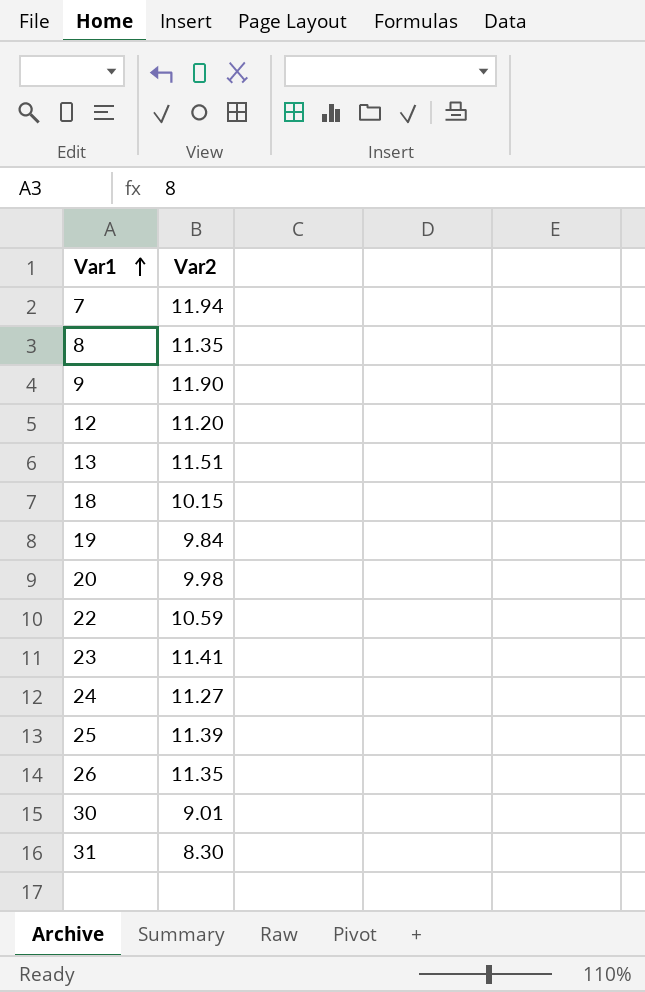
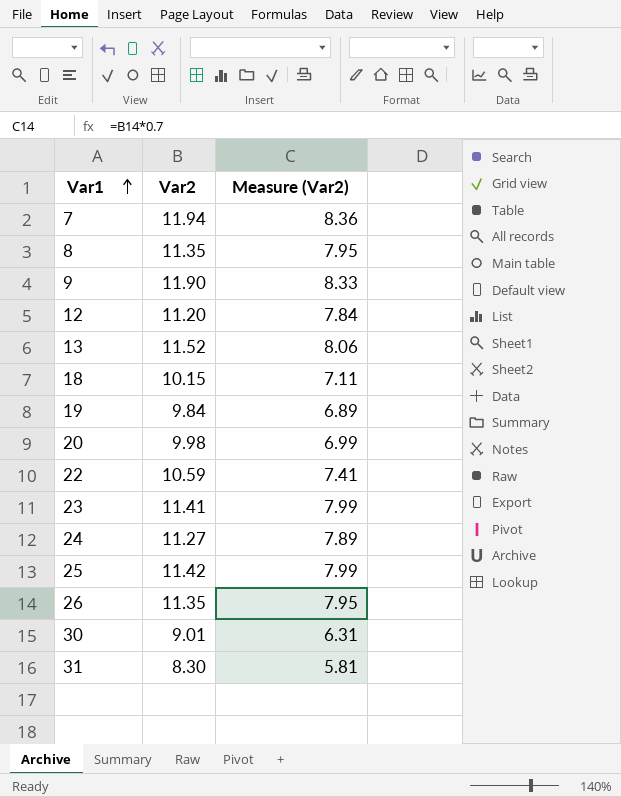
column Measure (Var2) | formula: none -> [Var2] * 0.7
13 | Var2: 11.51 -> 11.52
25 | Var2: 11.39 -> 11.42

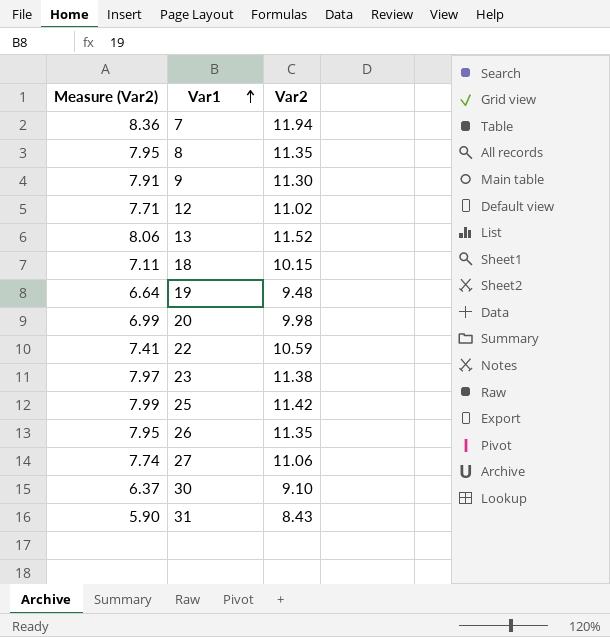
column Measure (Var2) | position: 3 -> 1
row 24: 11.27 | 7.89 -> none
9 | Measure (Var2): 8.33 -> 7.91
9 | Var2: 11.90 -> 11.30
12 | Measure (Var2): 7.84 -> 7.71
12 | Var2: 11.20 -> 11.02
19 | Measure (Var2): 6.89 -> 6.64
19 | Var2: 9.84 -> 9.48
23 | Measure (Var2): 7.99 -> 7.97
23 | Var2: 11.41 -> 11.38
row 27: none -> 7.74 | 11.06
30 | Measure (Var2): 6.31 -> 6.37
30 | Var2: 9.01 -> 9.10
31 | Measure (Var2): 5.81 -> 5.90
31 | Var2: 8.30 -> 8.43

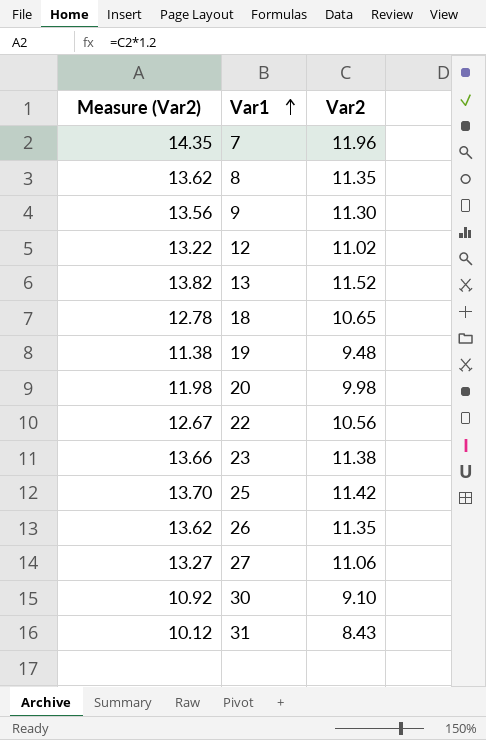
column Measure (Var2) | formula: [Var2] * 0.7 -> [Var2] * 1.2
7 | Var2: 11.94 -> 11.96
18 | Var2: 10.15 -> 10.65
22 | Var2: 10.59 -> 10.56

